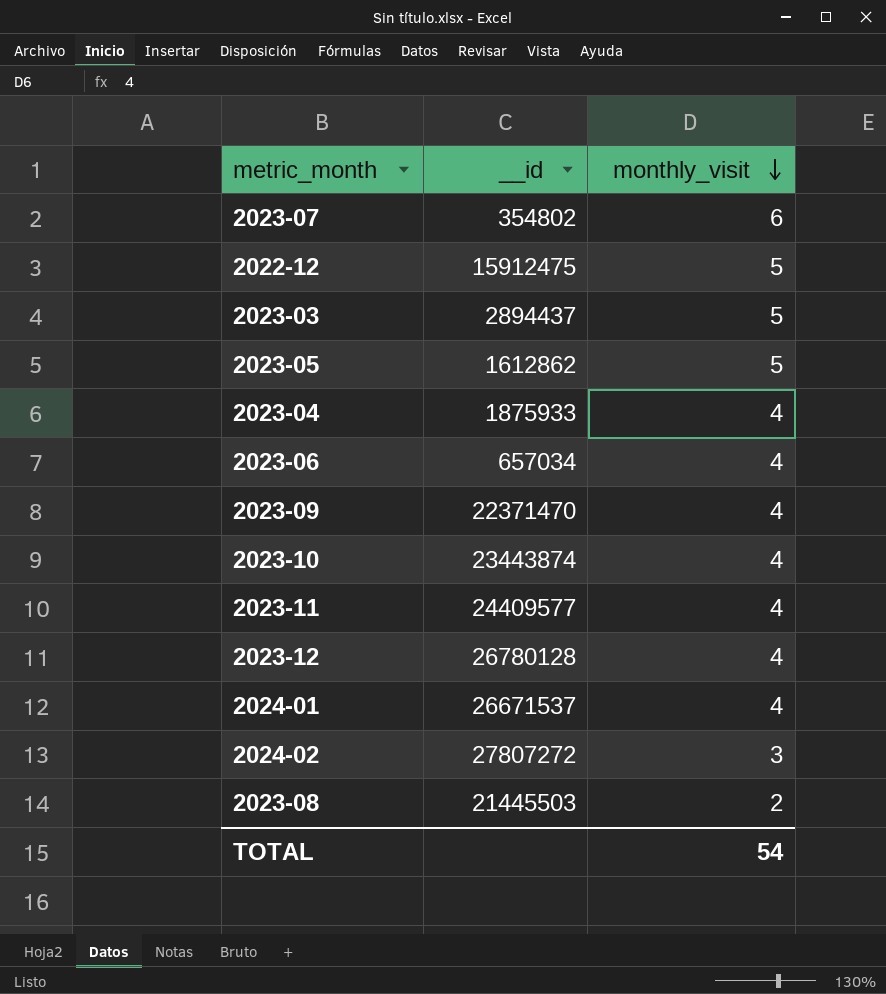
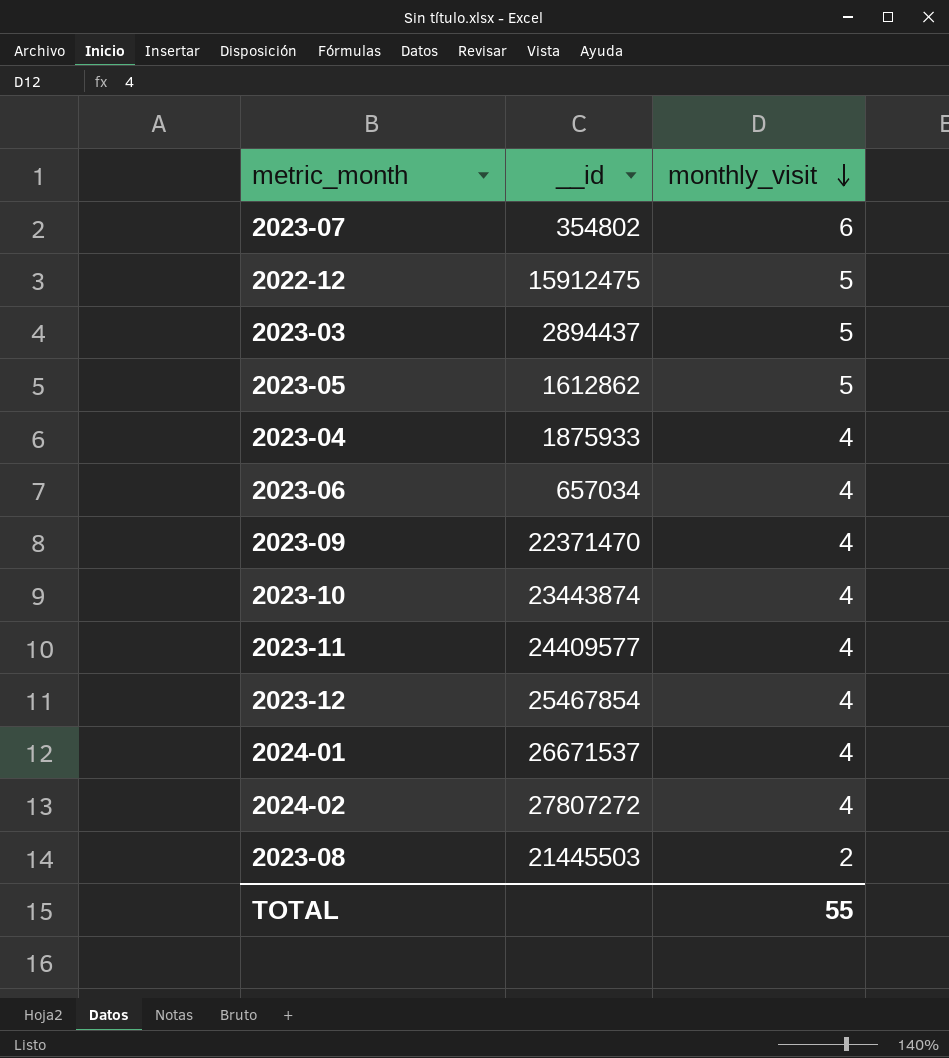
2023-12 | __id: 26780128 -> 25467854
2024-02 | monthly_visit: 3 -> 4
TOTAL | monthly_visit: 54 -> 55

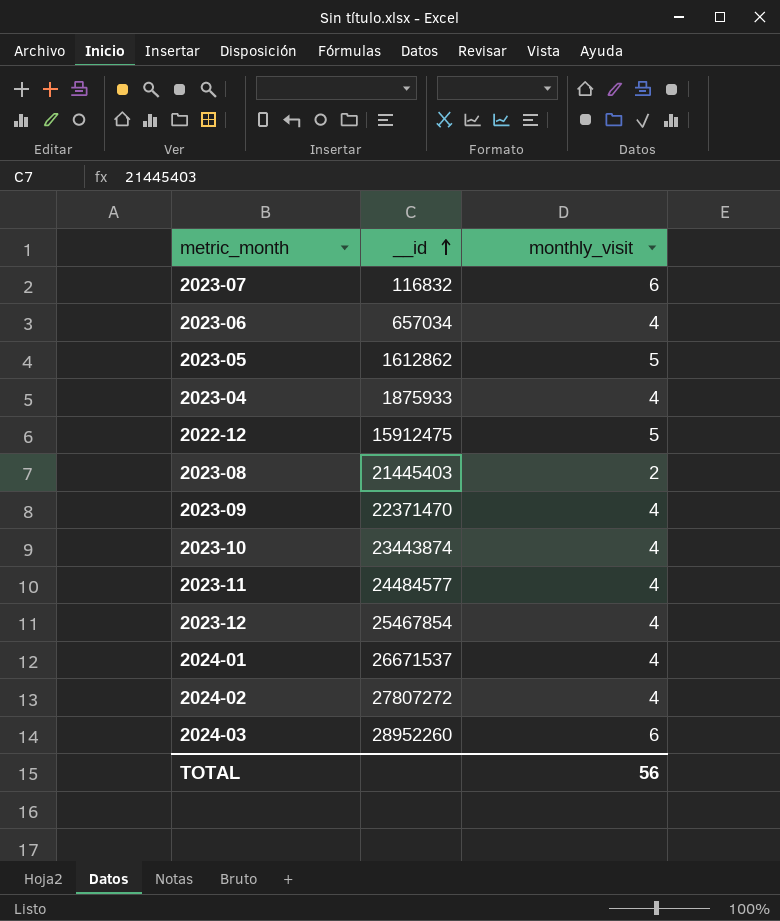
row order: monthly_visit descending -> __id ascending
row 2023-03: 2894437 | 5 -> none
2023-07 | __id: 354802 -> 116832
2023-08 | __id: 21445503 -> 21445403
2023-11 | __id: 24409577 -> 24484577
row 2024-03: none -> 28952260 | 6
TOTAL | monthly_visit: 55 -> 56

